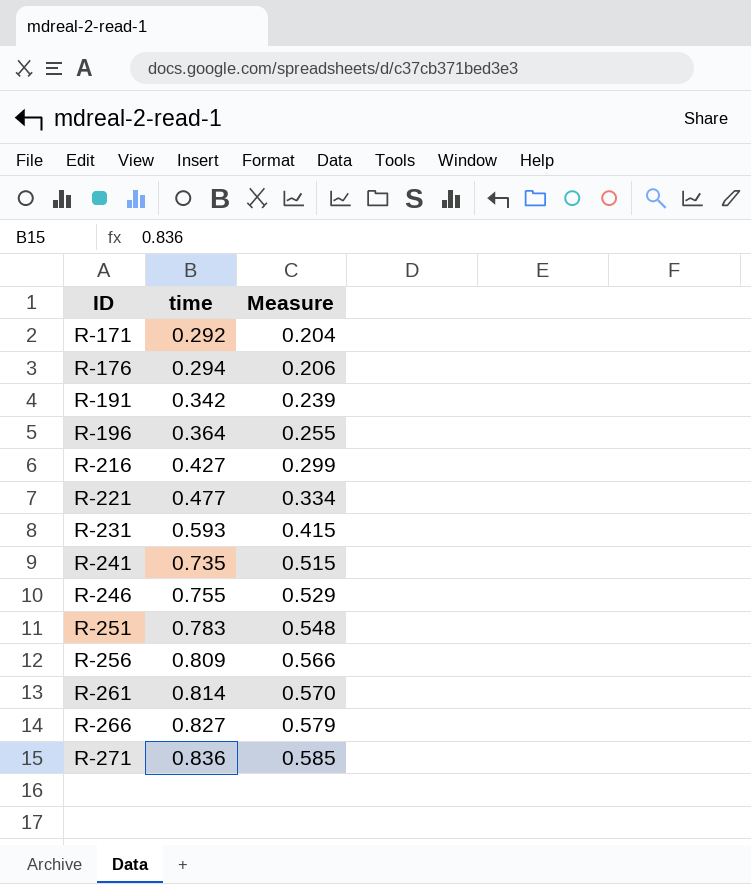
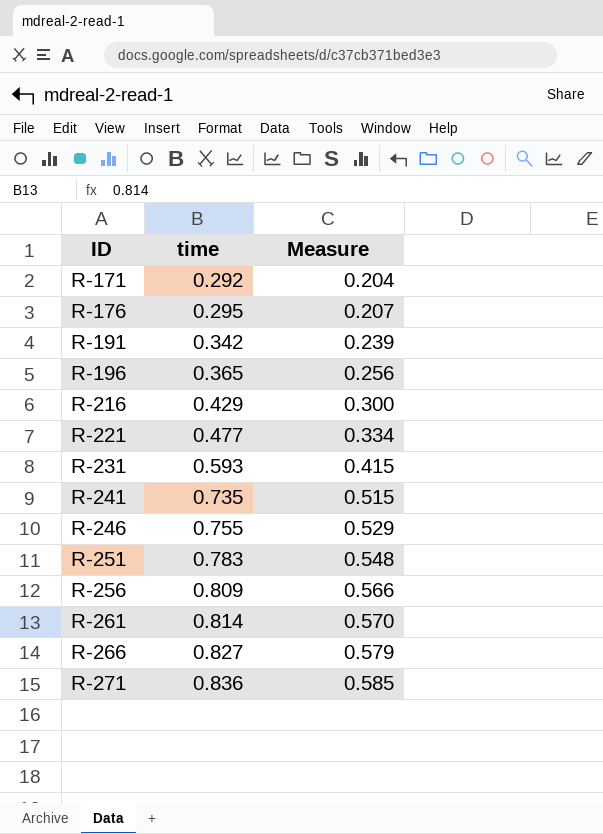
R-176 | time: 0.294 -> 0.295
R-176 | Measure: 0.206 -> 0.207
R-196 | time: 0.364 -> 0.365
R-196 | Measure: 0.255 -> 0.256
R-216 | time: 0.427 -> 0.429
R-216 | Measure: 0.299 -> 0.300

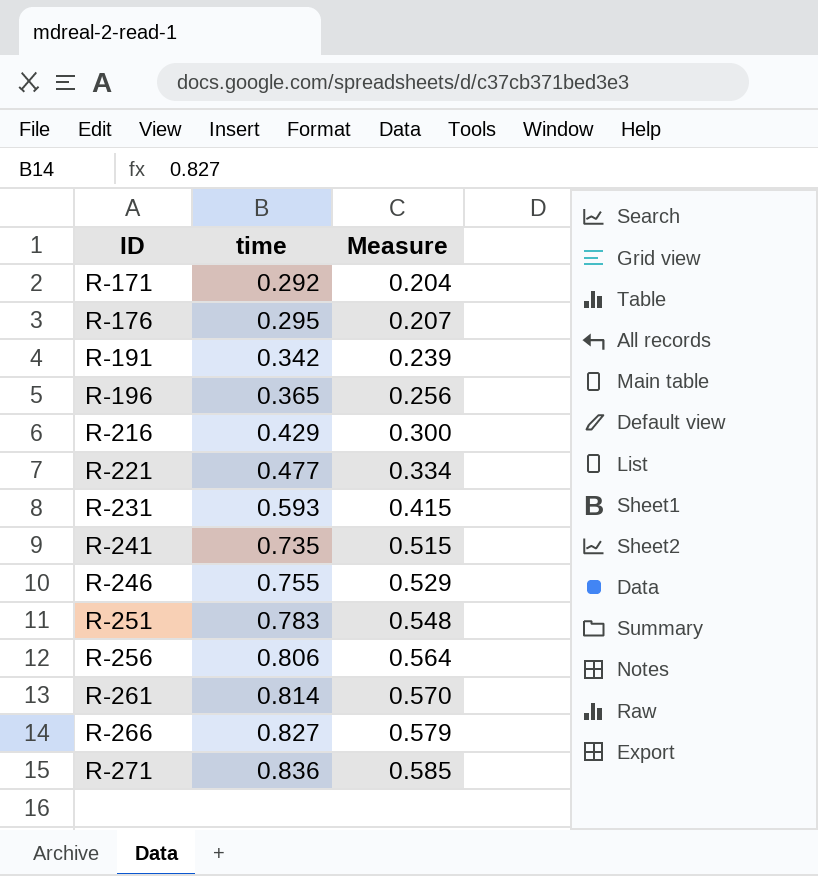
R-256 | time: 0.809 -> 0.806
R-256 | Measure: 0.566 -> 0.564

